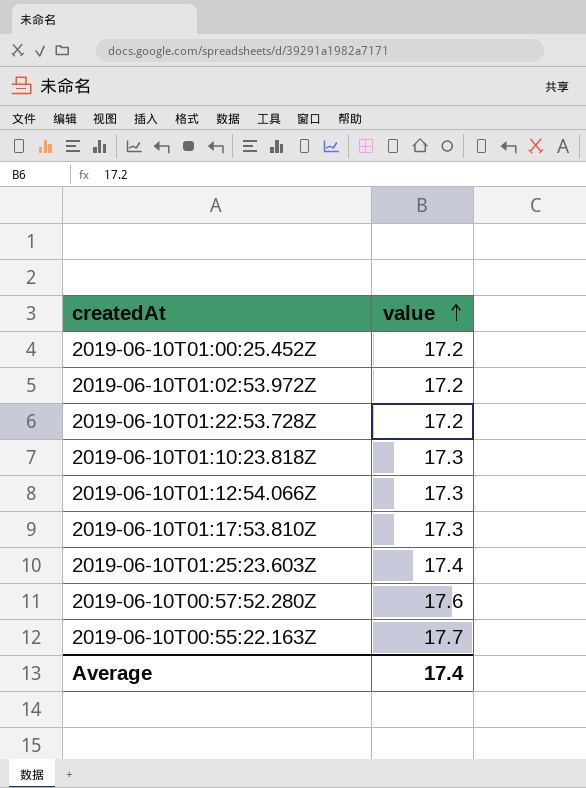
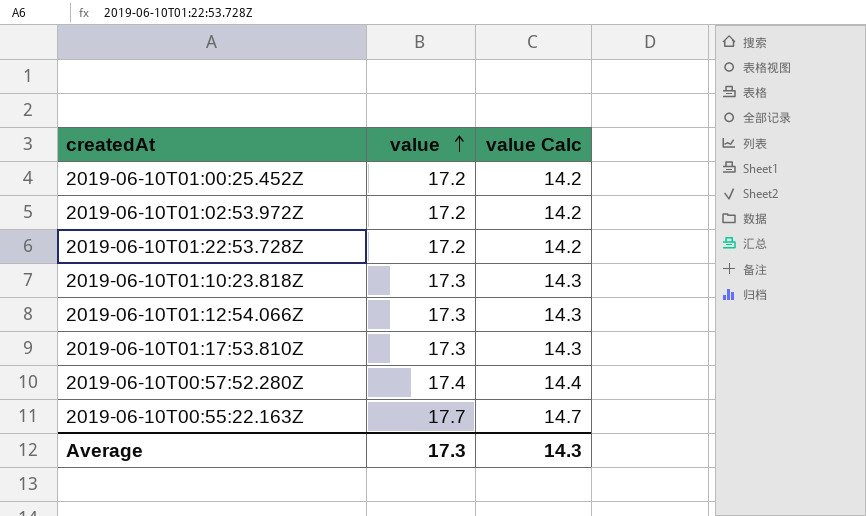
column value Calc | formula: none -> [value] - 3
row 2019-06-10T01:25:23.603Z: 17.4 -> none
2019-06-10T00:57:52.280Z | value: 17.6 -> 17.4
Average | value: 17.4 -> 17.3

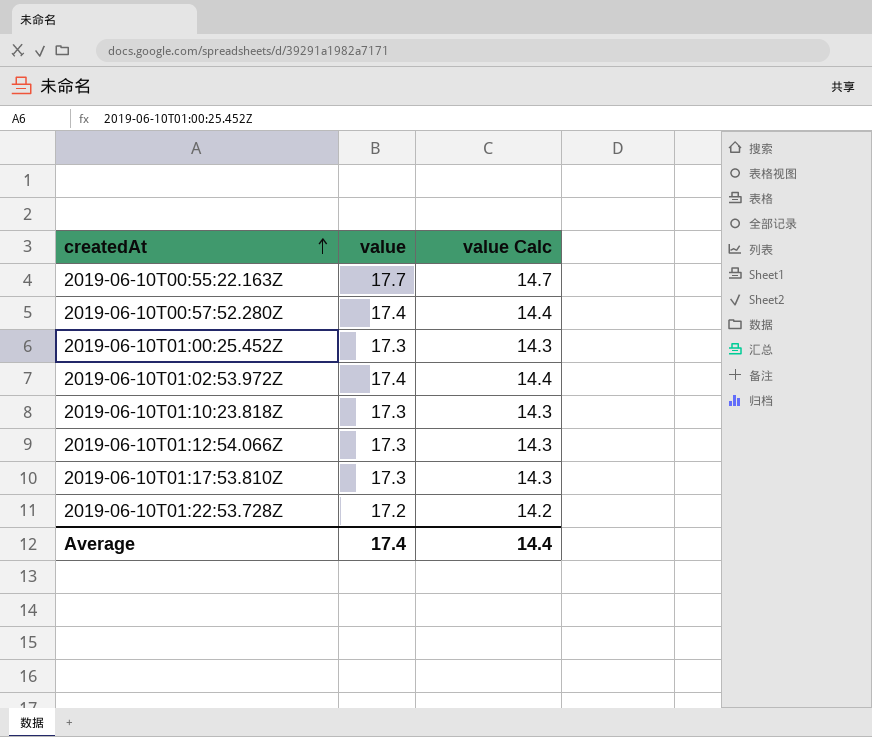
row order: value ascending -> createdAt ascending
2019-06-10T01:00:25.452Z | value: 17.2 -> 17.3
2019-06-10T01:00:25.452Z | value Calc: 14.2 -> 14.3
2019-06-10T01:02:53.972Z | value: 17.2 -> 17.4
2019-06-10T01:02:53.972Z | value Calc: 14.2 -> 14.4
Average | value: 17.3 -> 17.4
Average | value Calc: 14.3 -> 14.4

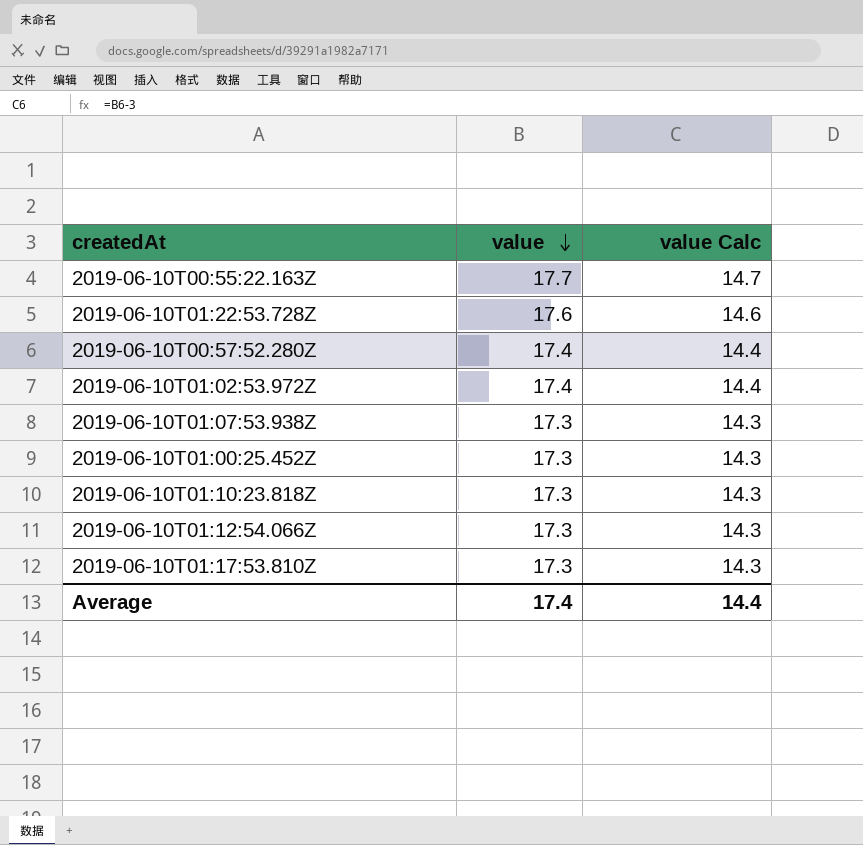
row order: createdAt ascending -> value descending
2019-06-10T01:22:53.728Z | value: 17.2 -> 17.6
2019-06-10T01:22:53.728Z | value Calc: 14.2 -> 14.6
row 2019-06-10T01:07:53.938Z: none -> 17.3 | 14.3

